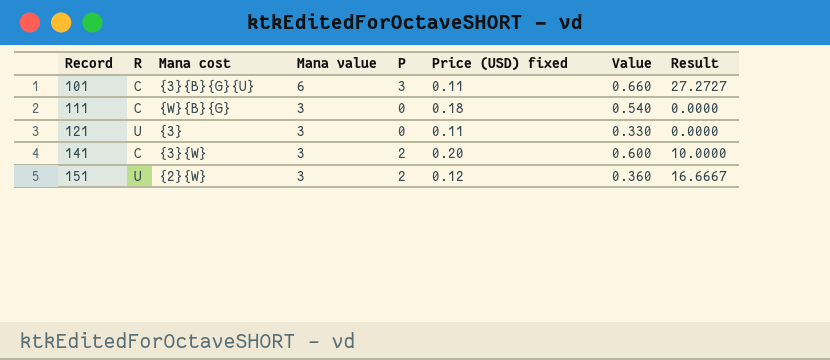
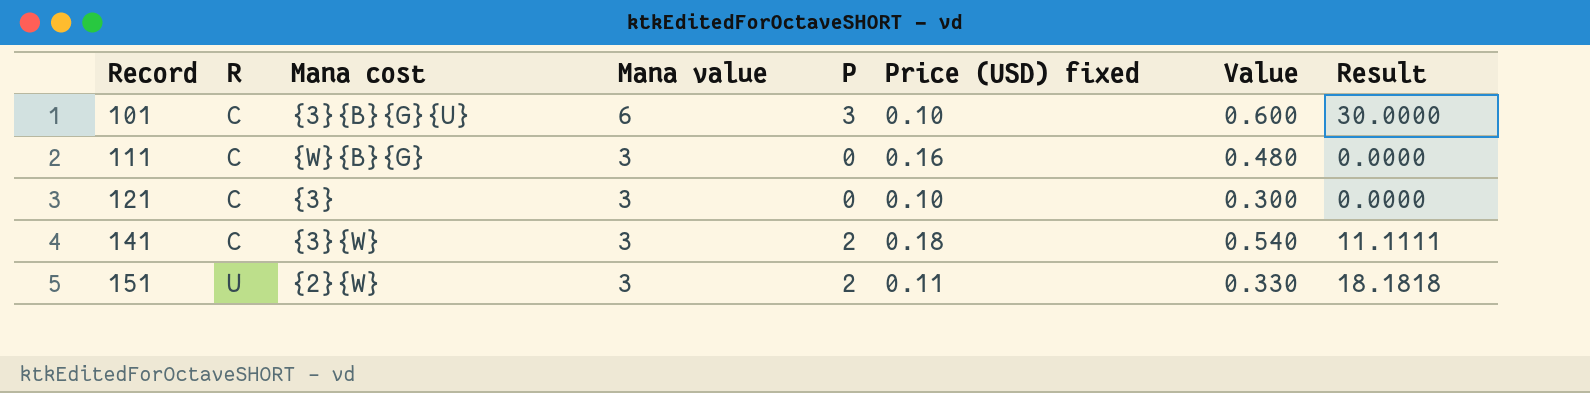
101 | Price (USD) fixed: 0.11 -> 0.10
101 | Value: 0.660 -> 0.600
101 | Result: 27.2727 -> 30.0000
111 | Price (USD) fixed: 0.18 -> 0.16
111 | Value: 0.540 -> 0.480
121 | R: U -> C
121 | Price (USD) fixed: 0.11 -> 0.10
121 | Value: 0.330 -> 0.300
141 | Price (USD) fixed: 0.20 -> 0.18
141 | Value: 0.600 -> 0.540
141 | Result: 10.0000 -> 11.1111
151 | Price (USD) fixed: 0.12 -> 0.11
151 | Value: 0.360 -> 0.330
151 | Result: 16.6667 -> 18.1818

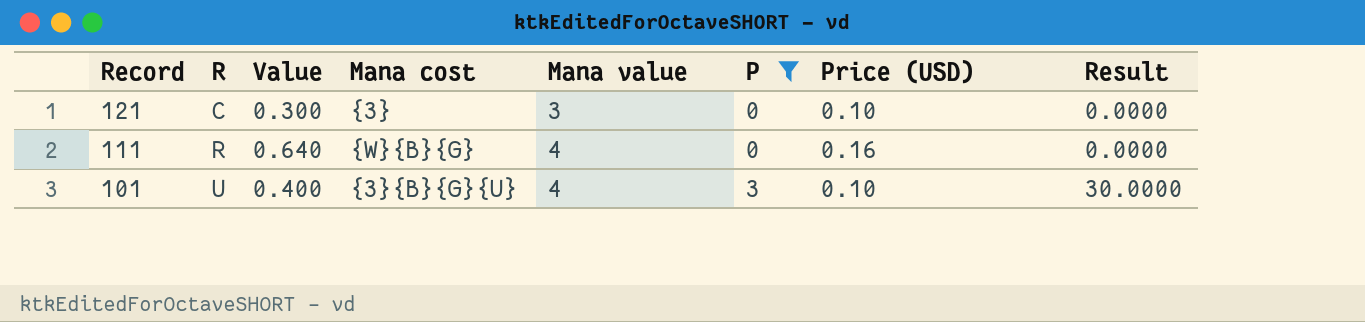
filter: none -> P != 2
row order: Record ascending -> Record descending
column Value | position: 7 -> 3
column name: Price (USD) fixed -> Price (USD)
111 | R: C -> R
111 | Value: 0.480 -> 0.640
111 | Mana value: 3 -> 4
101 | R: C -> U
101 | Value: 0.600 -> 0.400
101 | Mana value: 6 -> 4

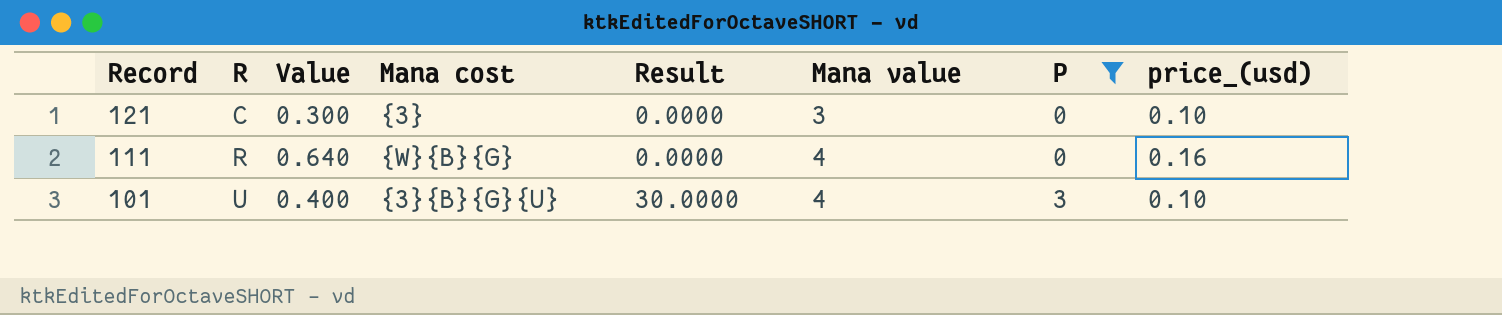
column Result | position: 8 -> 5
column name: Price (USD) -> price_(usd)

